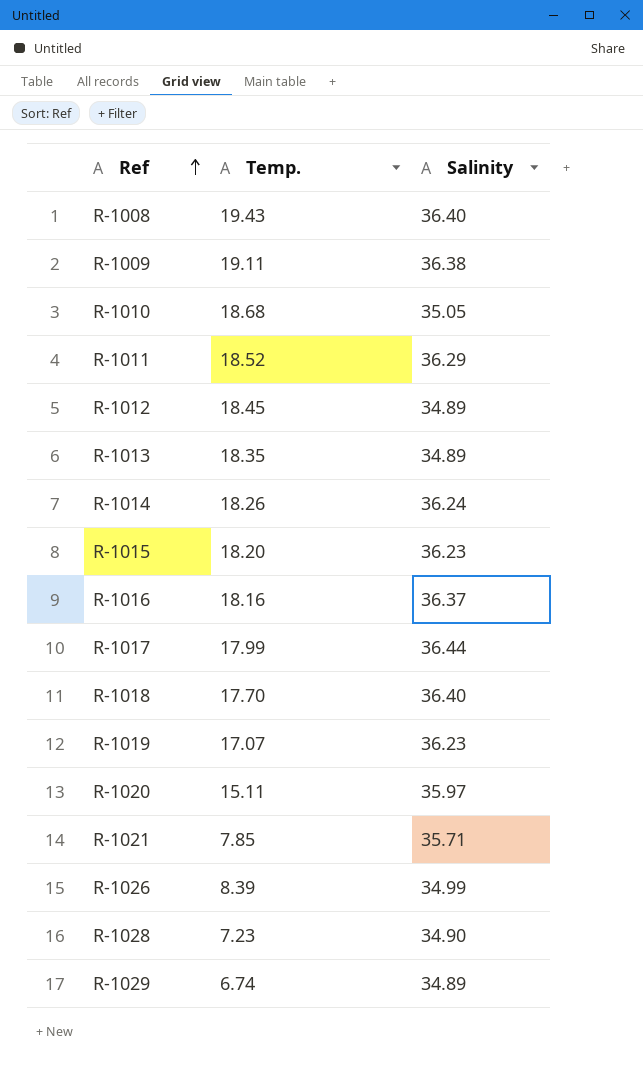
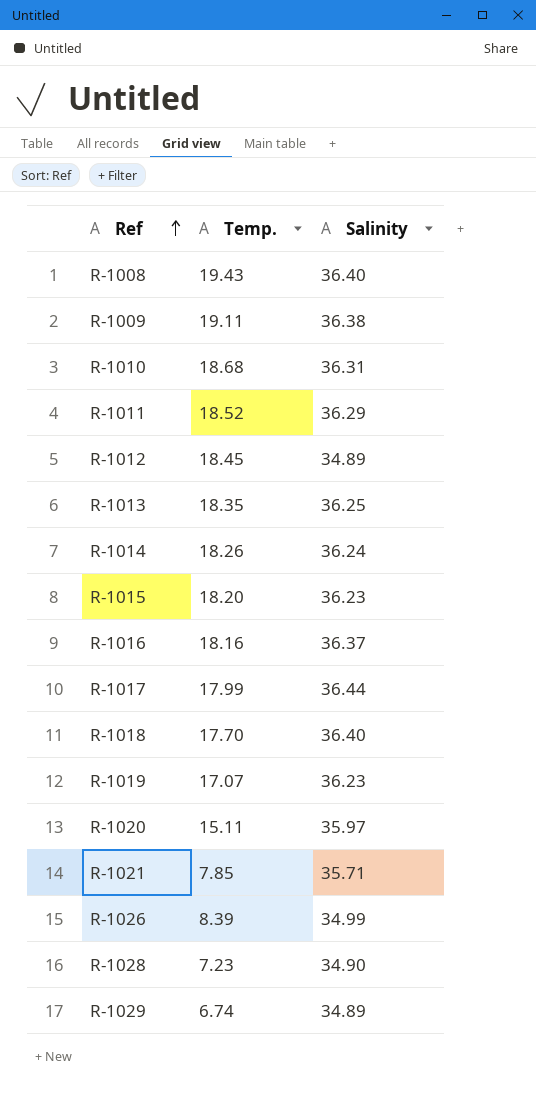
R-1010 | Salinity: 35.05 -> 36.31
R-1013 | Salinity: 34.89 -> 36.25

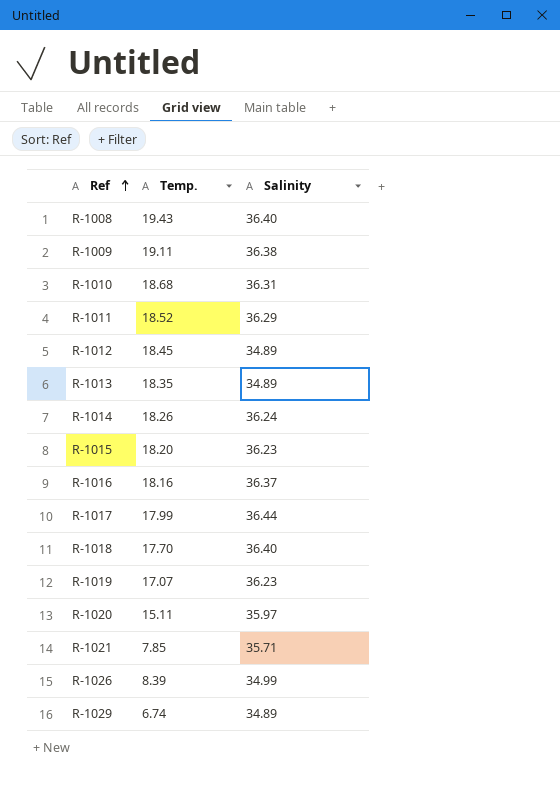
row R-1028: 7.23 | 34.90 -> none
R-1013 | Salinity: 36.25 -> 34.89

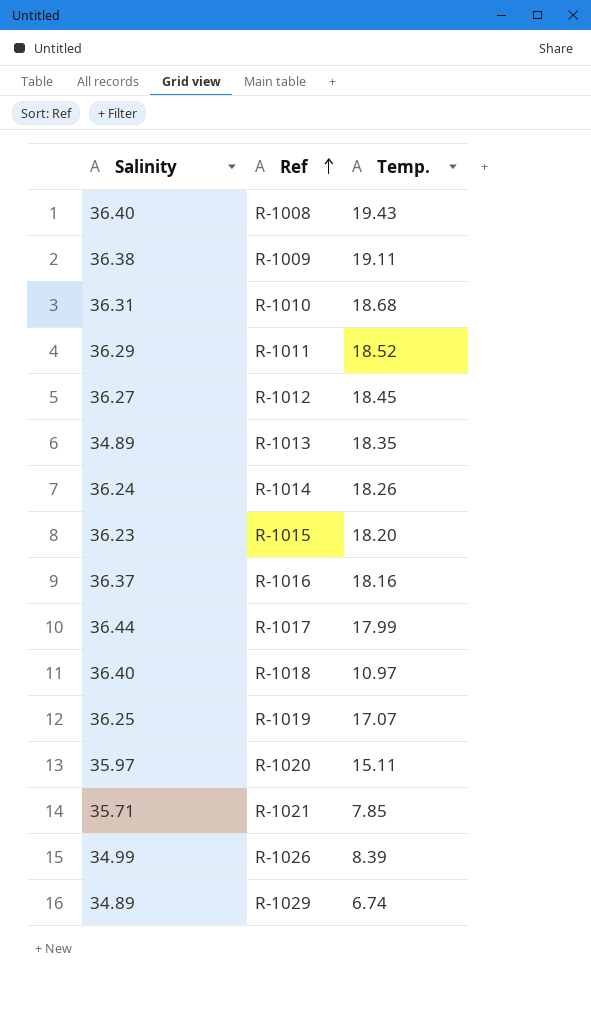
column Salinity | position: 3 -> 1
R-1012 | Salinity: 34.89 -> 36.27
R-1018 | Temp.: 17.70 -> 10.97
R-1019 | Salinity: 36.23 -> 36.25

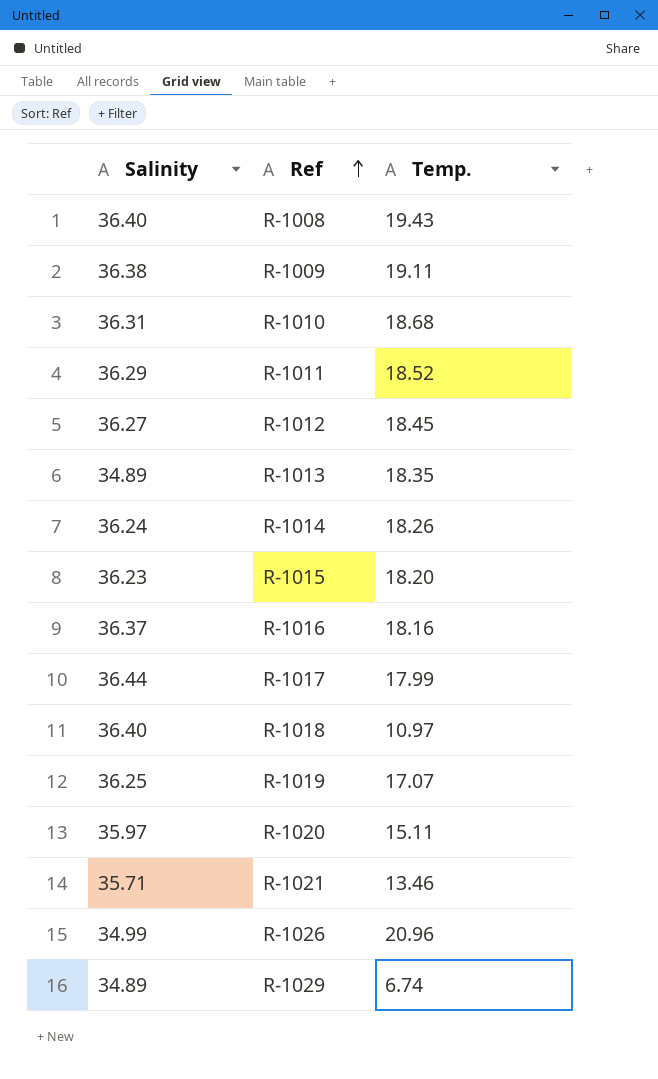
R-1021 | Temp.: 7.85 -> 13.46
R-1026 | Temp.: 8.39 -> 20.96

